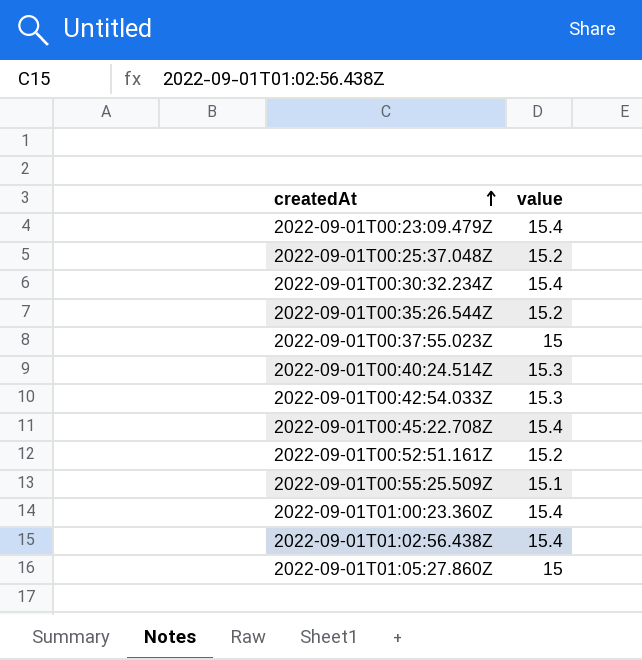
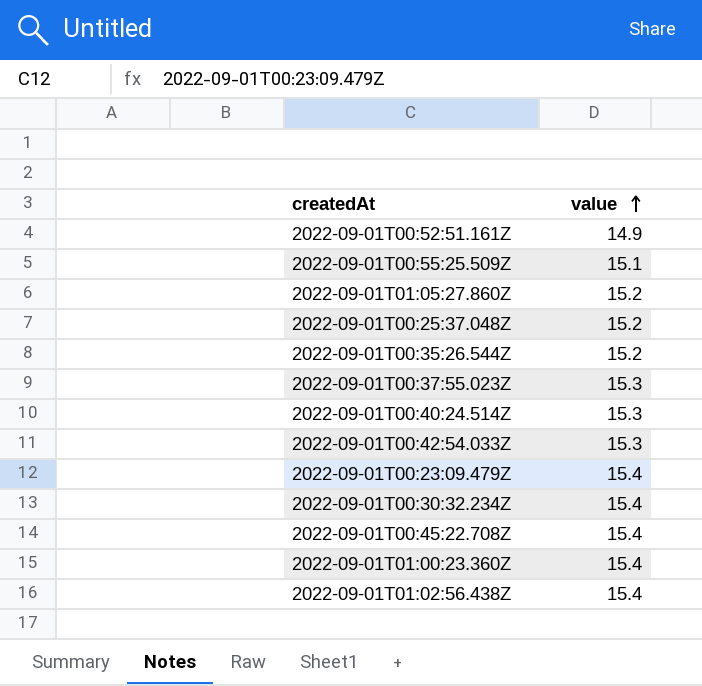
row order: createdAt ascending -> value ascending
2022-09-01T00:52:51.161Z | value: 15.2 -> 14.9
2022-09-01T01:05:27.860Z | value: 15 -> 15.2
2022-09-01T00:37:55.023Z | value: 15 -> 15.3

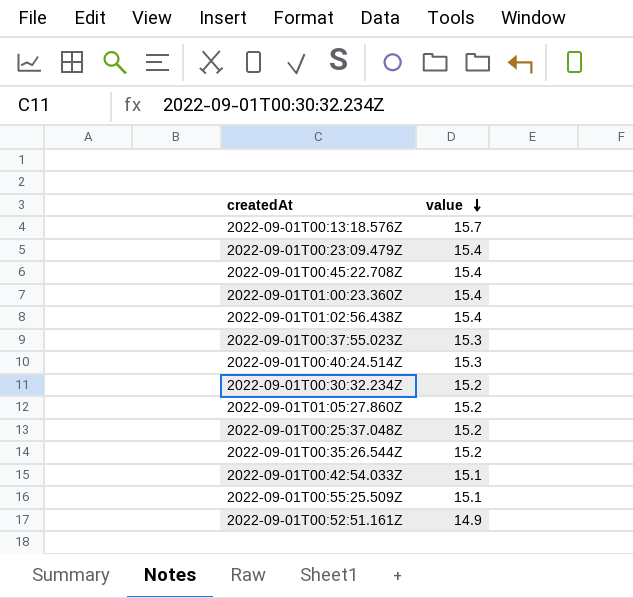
row order: value ascending -> value descending
row 2022-09-01T00:13:18.576Z: none -> 15.7
2022-09-01T00:30:32.234Z | value: 15.4 -> 15.2
2022-09-01T00:42:54.033Z | value: 15.3 -> 15.1

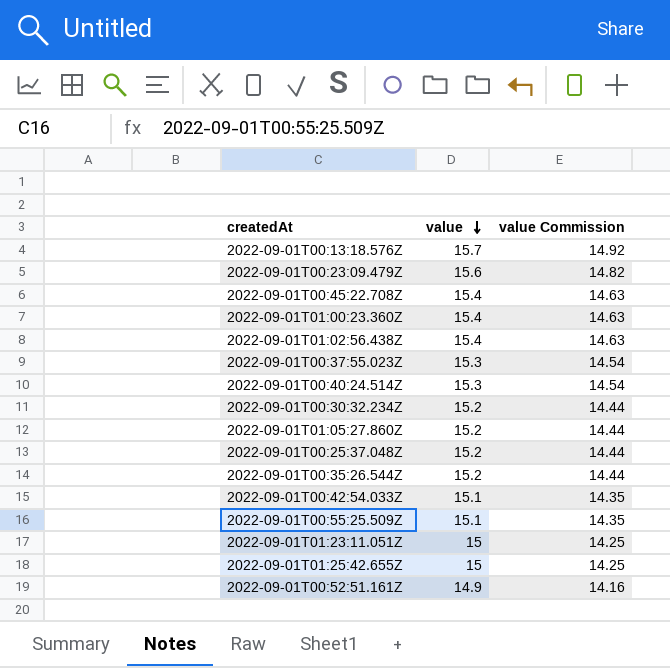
column value Commission | formula: none -> [value] * 0.95
2022-09-01T00:23:09.479Z | value: 15.4 -> 15.6
row 2022-09-01T01:23:11.051Z: none -> 15 | 14.25
row 2022-09-01T01:25:42.655Z: none -> 15 | 14.25

